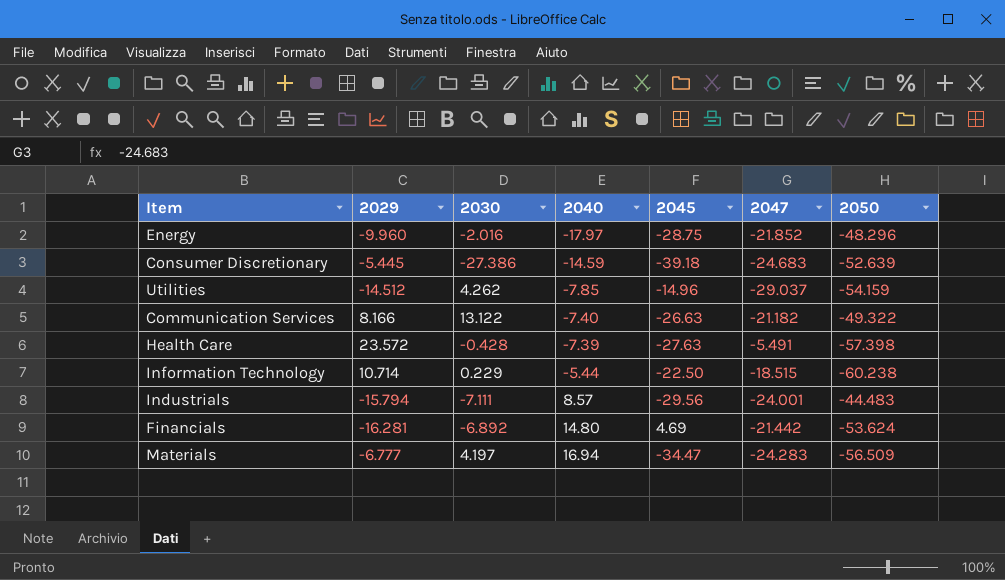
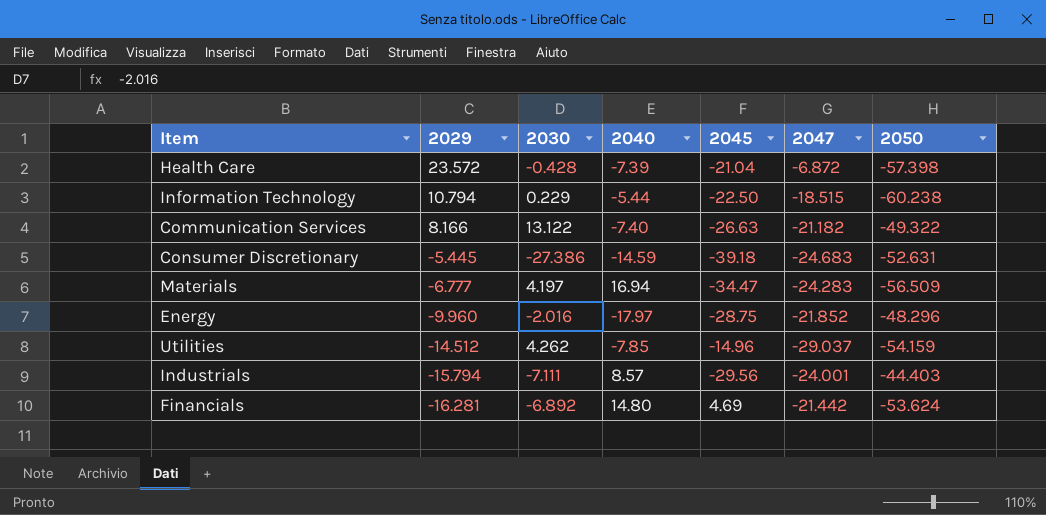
row order: 2040 ascending -> 2029 descending
Health Care | 2045: -27.63 -> -21.04
Health Care | 2047: -5.491 -> -6.872
Information Technology | 2029: 10.714 -> 10.794
Consumer Discretionary | 2050: -52.639 -> -52.631
Industrials | 2050: -44.483 -> -44.403

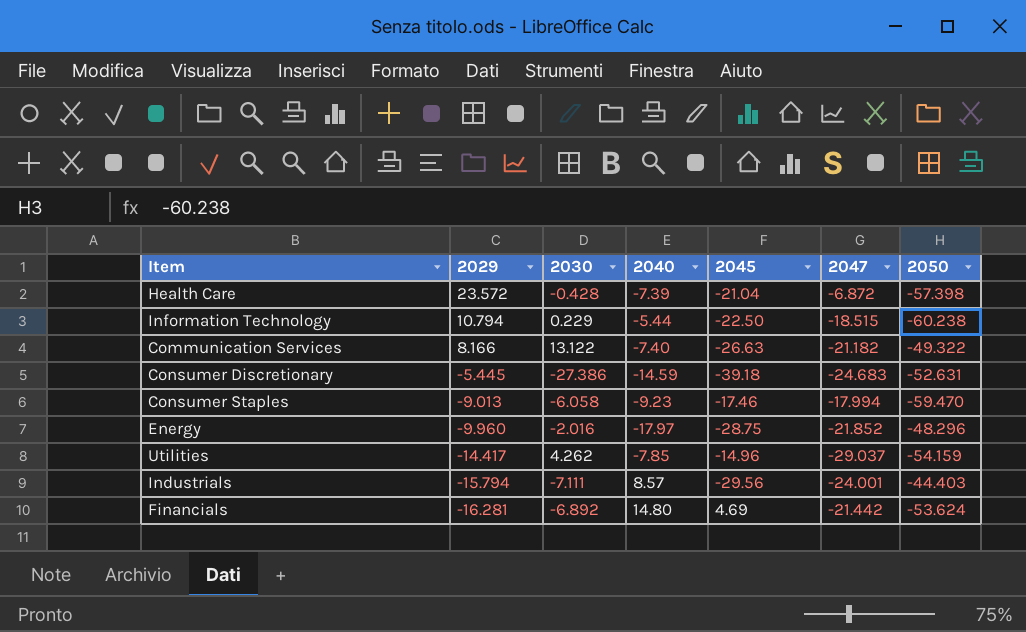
row Materials: -6.777 | 4.197 | 16.94 | -34.47 | -24.283 | -56.509 -> none
row Consumer Staples: none -> -9.013 | -6.058 | -9.23 | -17.46 | -17.994 | -59.470
Utilities | 2029: -14.512 -> -14.417

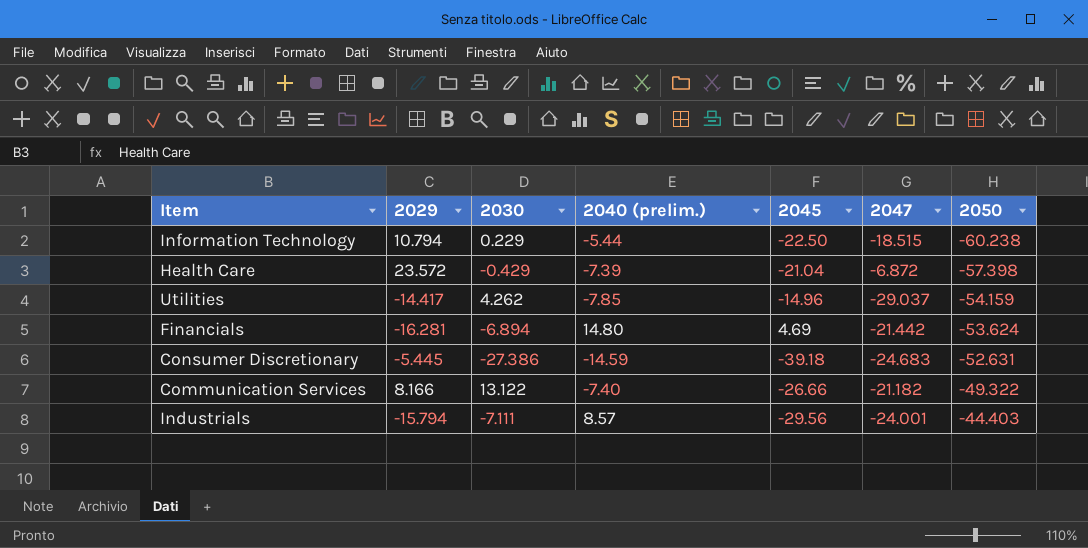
row order: 2029 descending -> 2050 ascending
column name: 2040 -> 2040 (prelim.)
row Consumer Staples: -9.013 | -6.058 | -9.23 | -17.46 | -17.994 | -59.470 -> none
row Energy: -9.960 | -2.016 | -17.97 | -28.75 | -21.852 | -48.296 -> none
Health Care | 2030: -0.428 -> -0.429
Financials | 2030: -6.892 -> -6.894
Communication Services | 2045: -26.63 -> -26.66

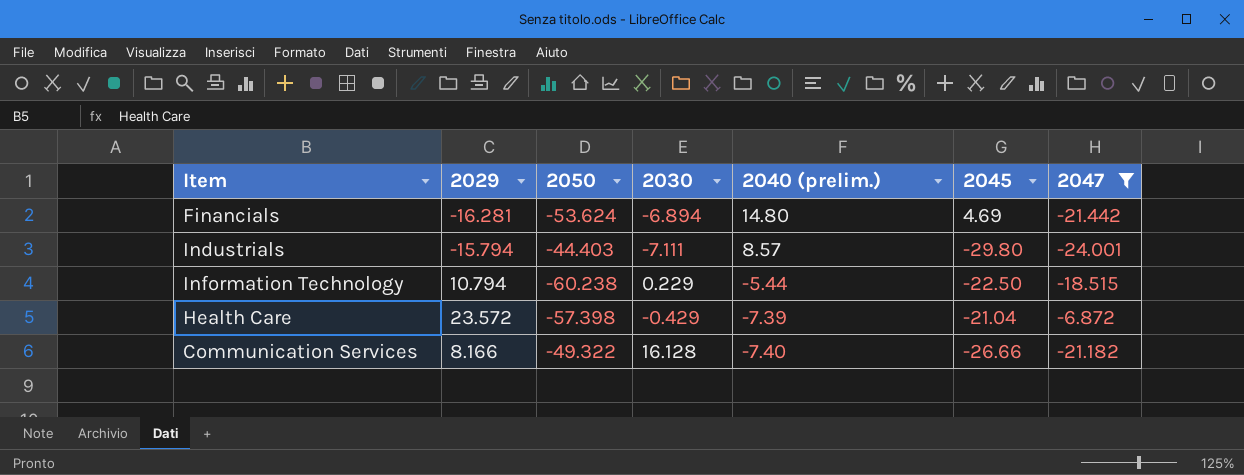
filter: none -> 2047 >= -24.001
row order: 2050 ascending -> 2040 (prelim.) descending
column 2050 | position: 7 -> 3
Industrials | 2045: -29.56 -> -29.80
Communication Services | 2030: 13.122 -> 16.128

